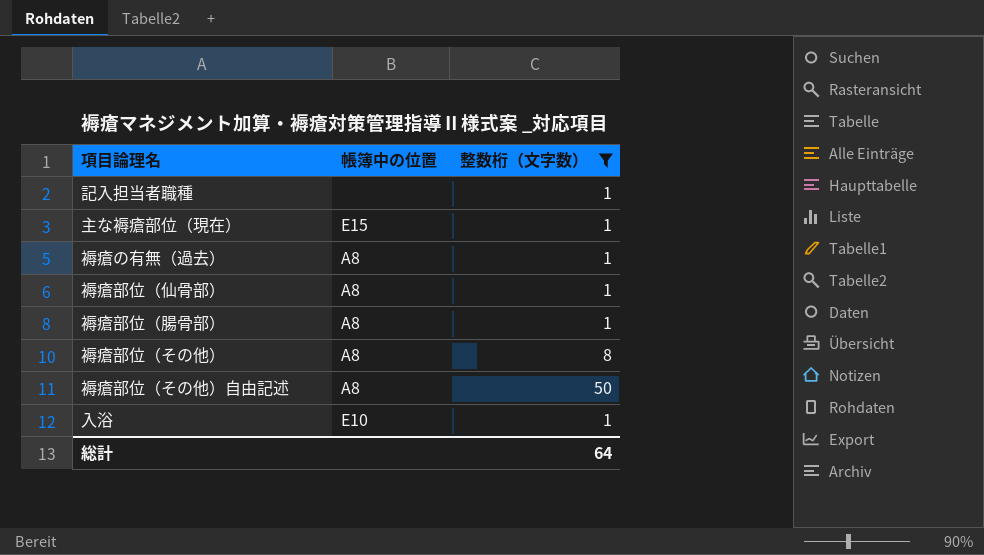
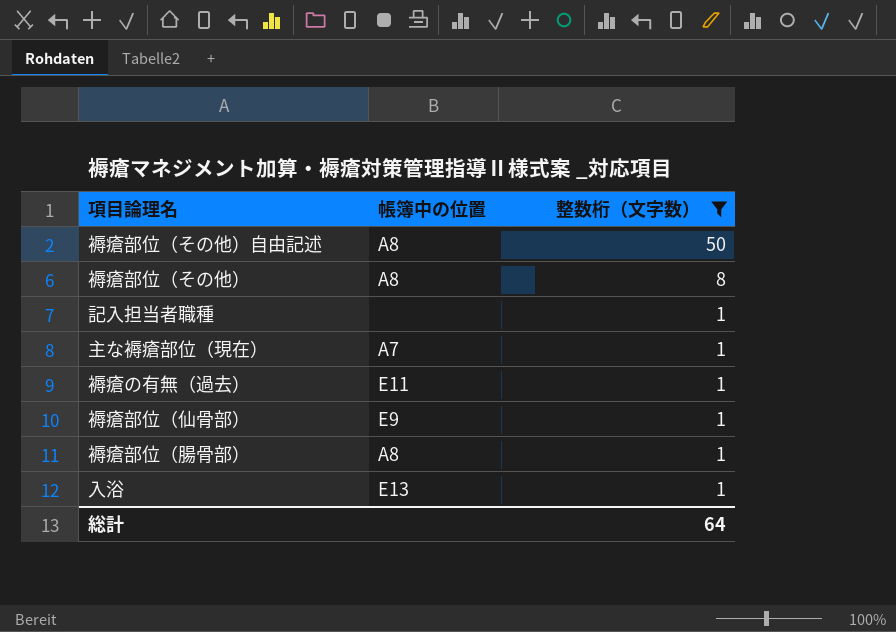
row order: none -> 整数桁（文字数） descending
主な褥瘡部位（現在） | 帳簿中の位置: E15 -> A7
褥瘡の有無（過去） | 帳簿中の位置: A8 -> E11
褥瘡部位（仙骨部） | 帳簿中の位置: A8 -> E9
入浴 | 帳簿中の位置: E10 -> E13

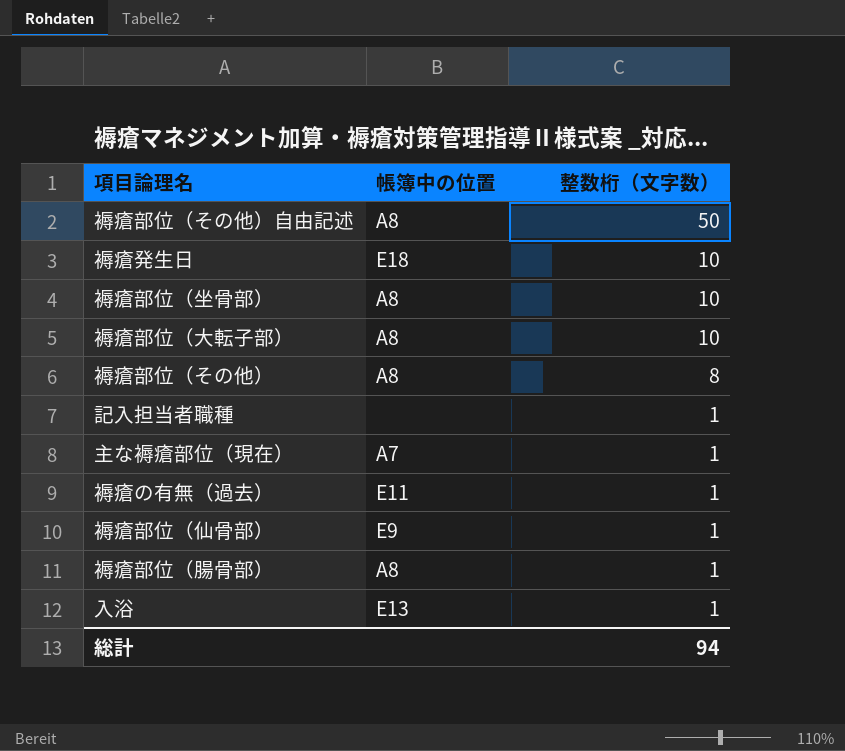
filter: 整数桁（文字数） != 10 -> none
総計 | 整数桁（文字数）: 64 -> 94

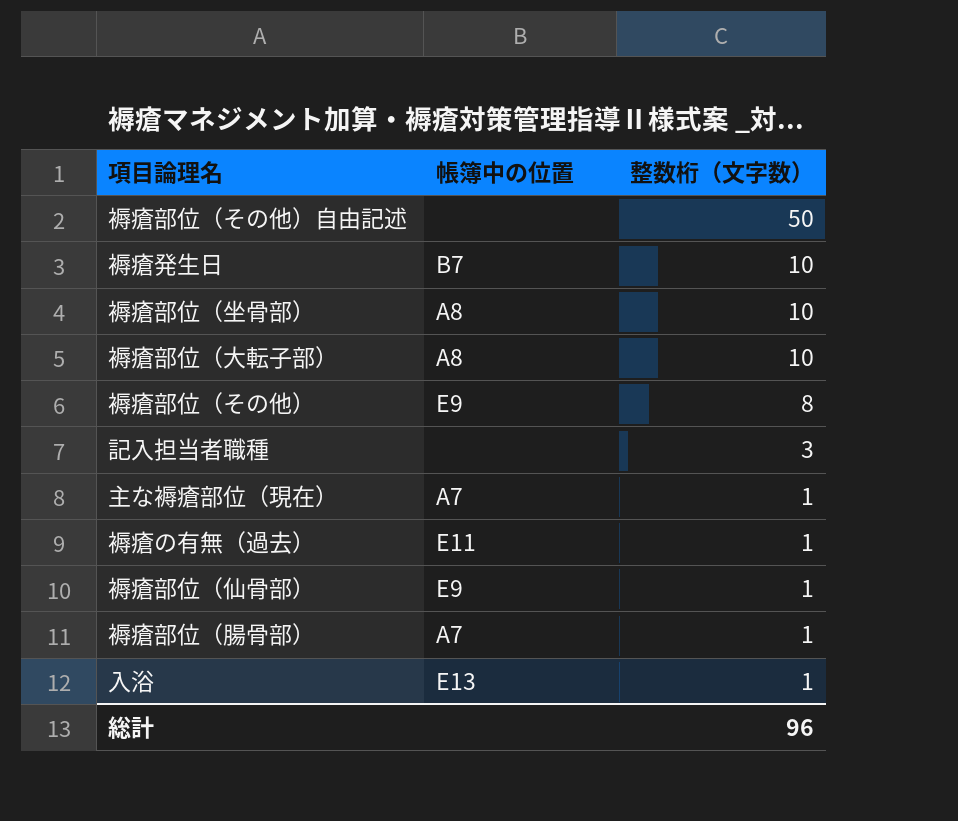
褥瘡部位（その他）自由記述 | 帳簿中の位置: A8 -> none
褥瘡発生日 | 帳簿中の位置: E18 -> B7
褥瘡部位（その他） | 帳簿中の位置: A8 -> E9
記入担当者職種 | 整数桁（文字数）: 1 -> 3
褥瘡部位（腸骨部） | 帳簿中の位置: A8 -> A7
総計 | 整数桁（文字数）: 94 -> 96

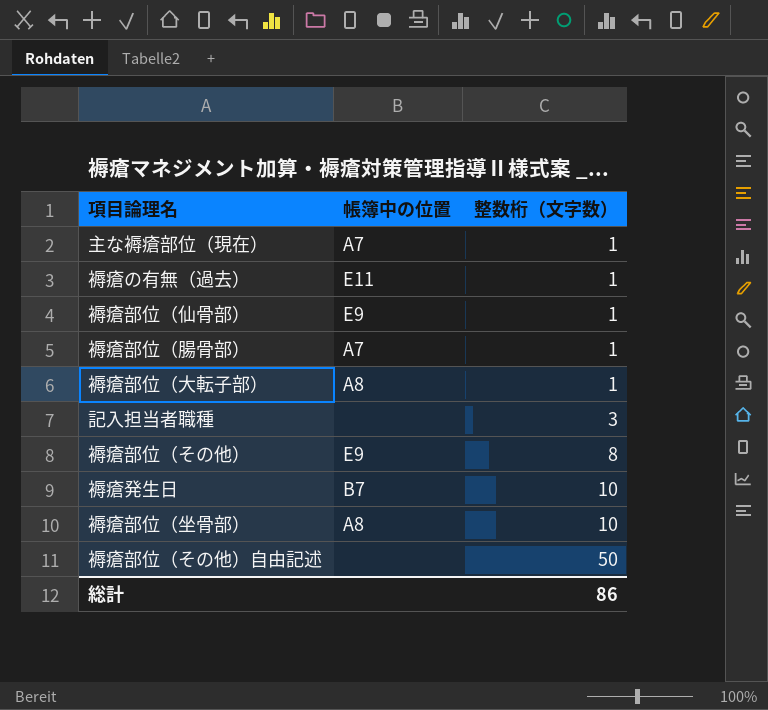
row order: 整数桁（文字数） descending -> 整数桁（文字数） ascending
row 入浴: E13 | 1 -> none
褥瘡部位（大転子部） | 整数桁（文字数）: 10 -> 1
総計 | 整数桁（文字数）: 96 -> 86

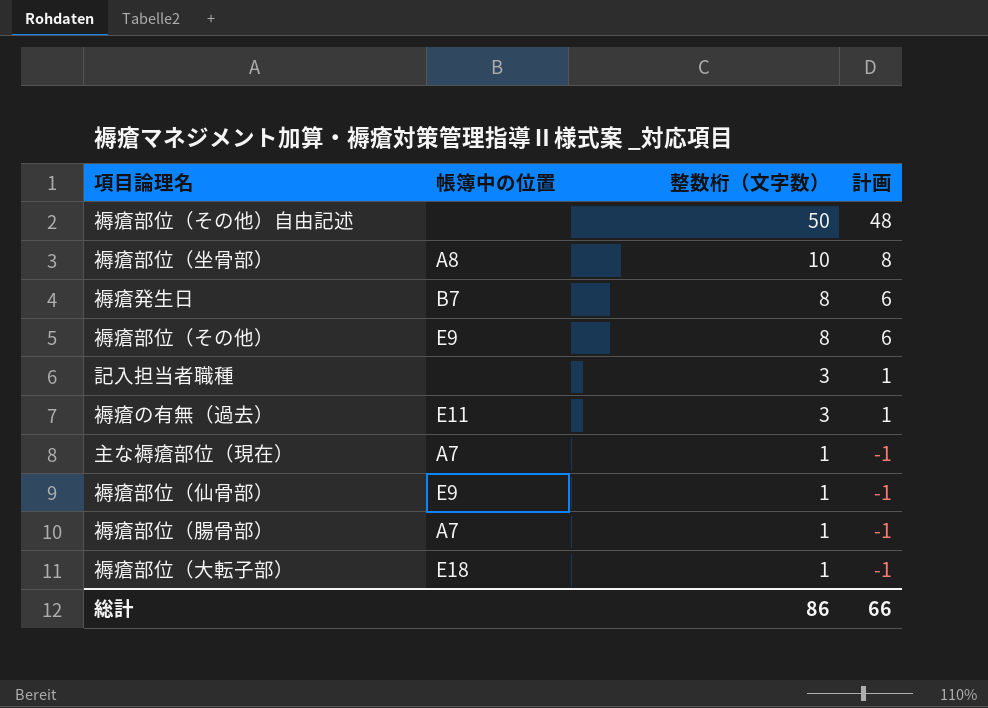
row order: 整数桁（文字数） ascending -> 整数桁（文字数） descending
column 計画 | formula: none -> [整数桁（文字数）] - 2
褥瘡発生日 | 整数桁（文字数）: 10 -> 8
褥瘡の有無（過去） | 整数桁（文字数）: 1 -> 3
褥瘡部位（大転子部） | 帳簿中の位置: A8 -> E18

